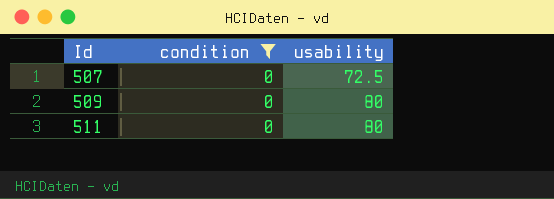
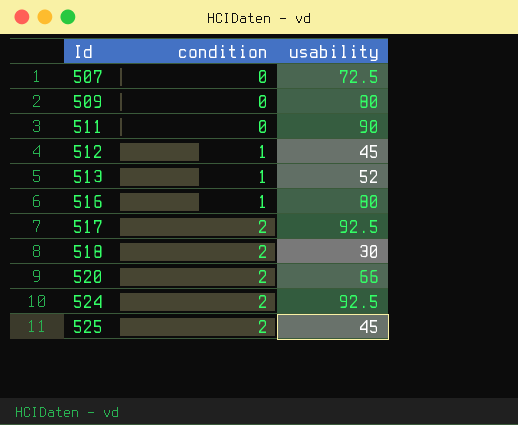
filter: condition = 0 -> none
511 | usability: 80 -> 90

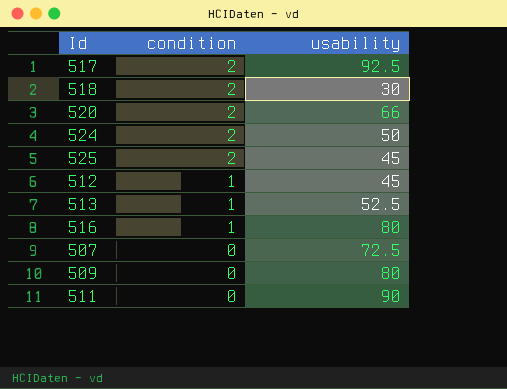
row order: Id ascending -> condition descending
524 | usability: 92.5 -> 50
513 | usability: 52 -> 52.5

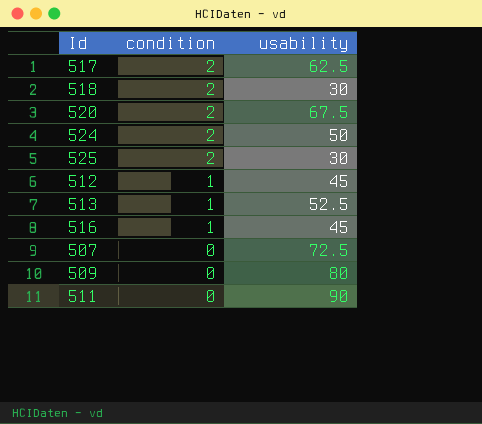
517 | usability: 92.5 -> 62.5
520 | usability: 66 -> 67.5
525 | usability: 45 -> 30
516 | usability: 80 -> 45

